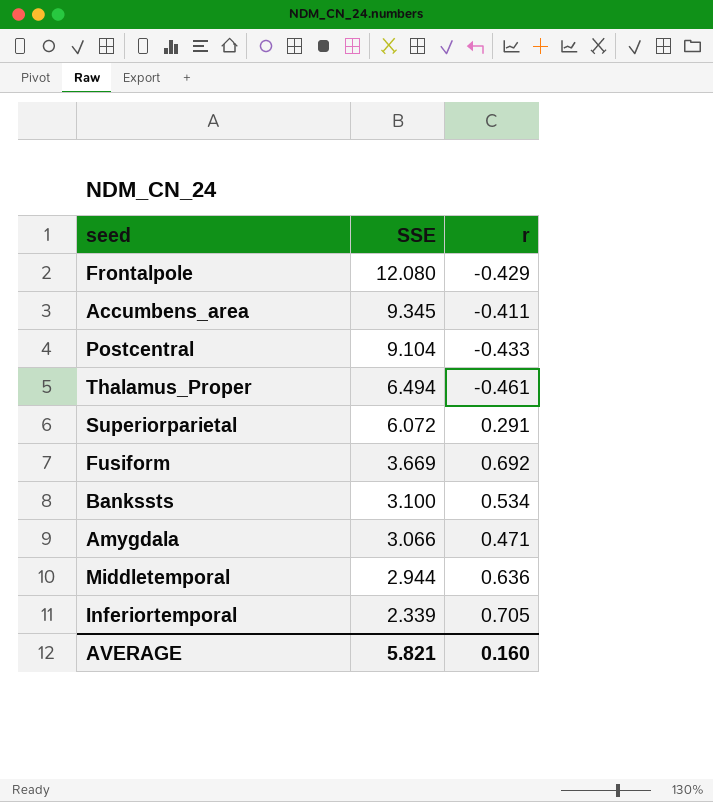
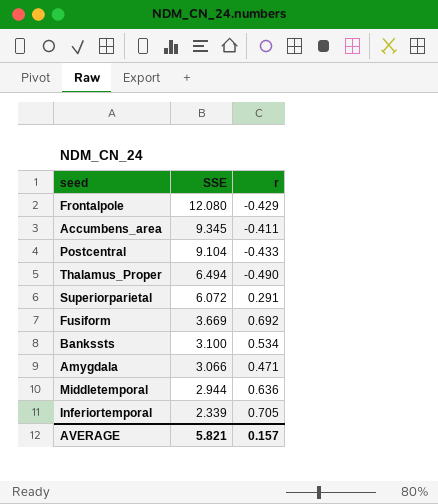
Thalamus_Proper | r: -0.461 -> -0.490
AVERAGE | r: 0.160 -> 0.157

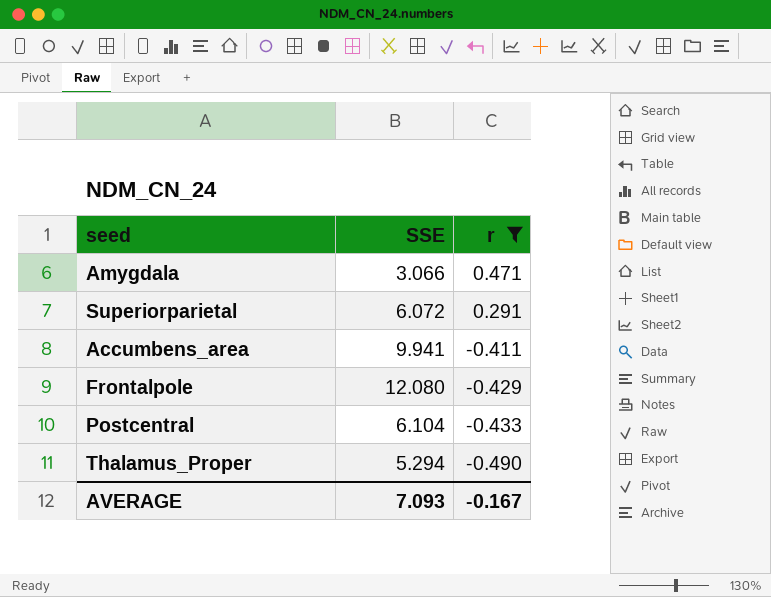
filter: none -> r <= 0.471
row order: SSE descending -> r descending
Accumbens_area | SSE: 9.345 -> 9.941
Postcentral | SSE: 9.104 -> 6.104
Thalamus_Proper | SSE: 6.494 -> 5.294
AVERAGE | SSE: 5.821 -> 7.093
AVERAGE | r: 0.157 -> -0.167

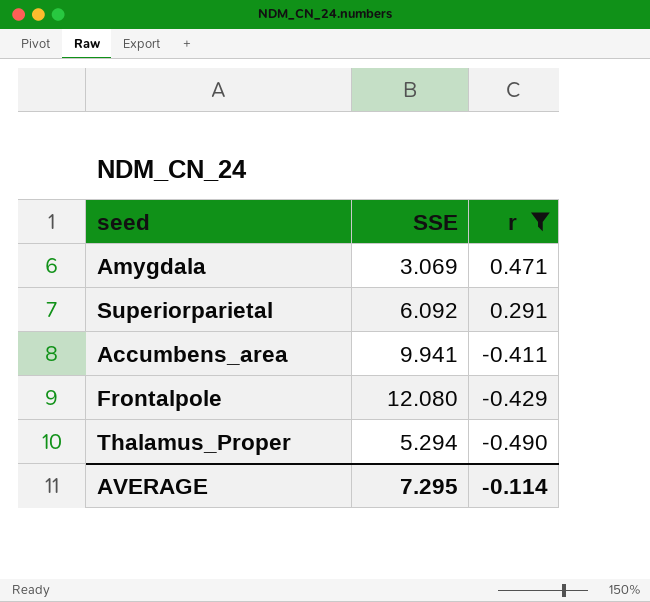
row Postcentral: 6.104 | -0.433 -> none
Amygdala | SSE: 3.066 -> 3.069
Superiorparietal | SSE: 6.072 -> 6.092
AVERAGE | SSE: 7.093 -> 7.295
AVERAGE | r: -0.167 -> -0.114

